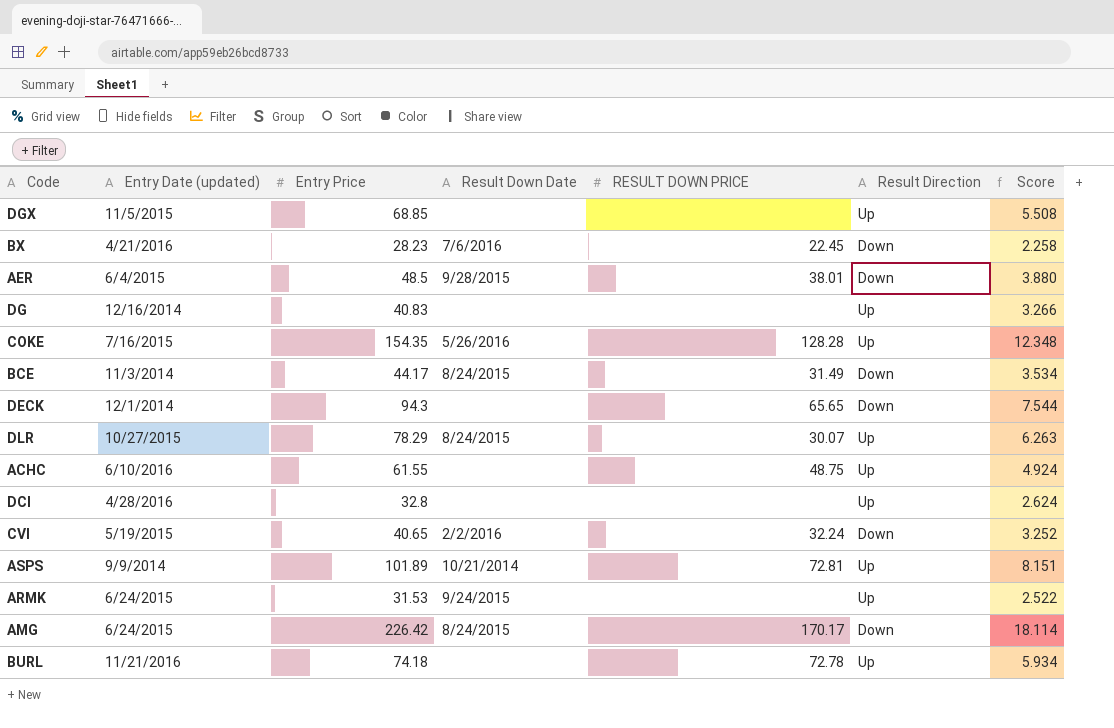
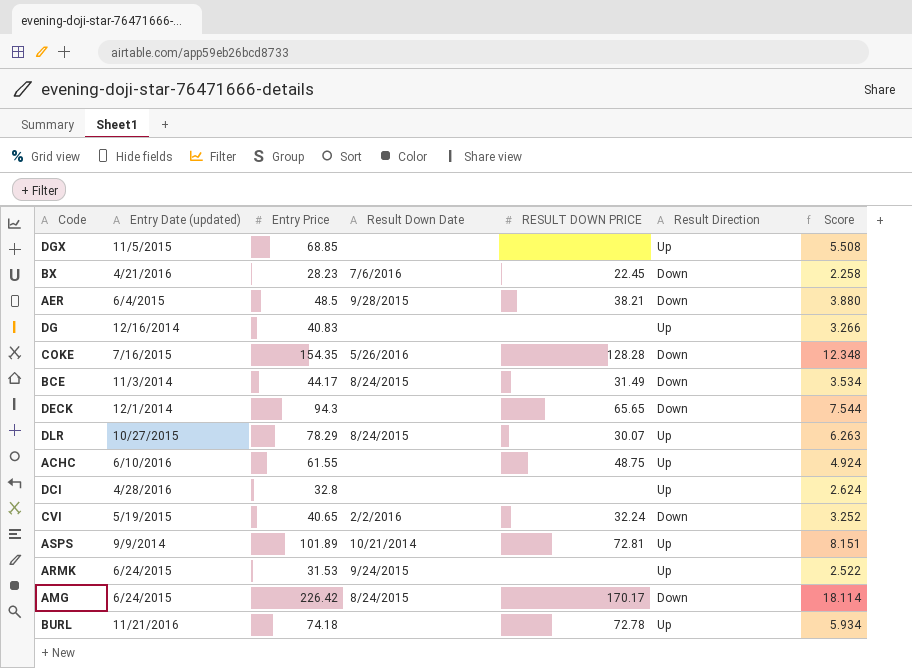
AER | RESULT DOWN PRICE: 38.01 -> 38.21
COKE | Result Direction: Up -> Down

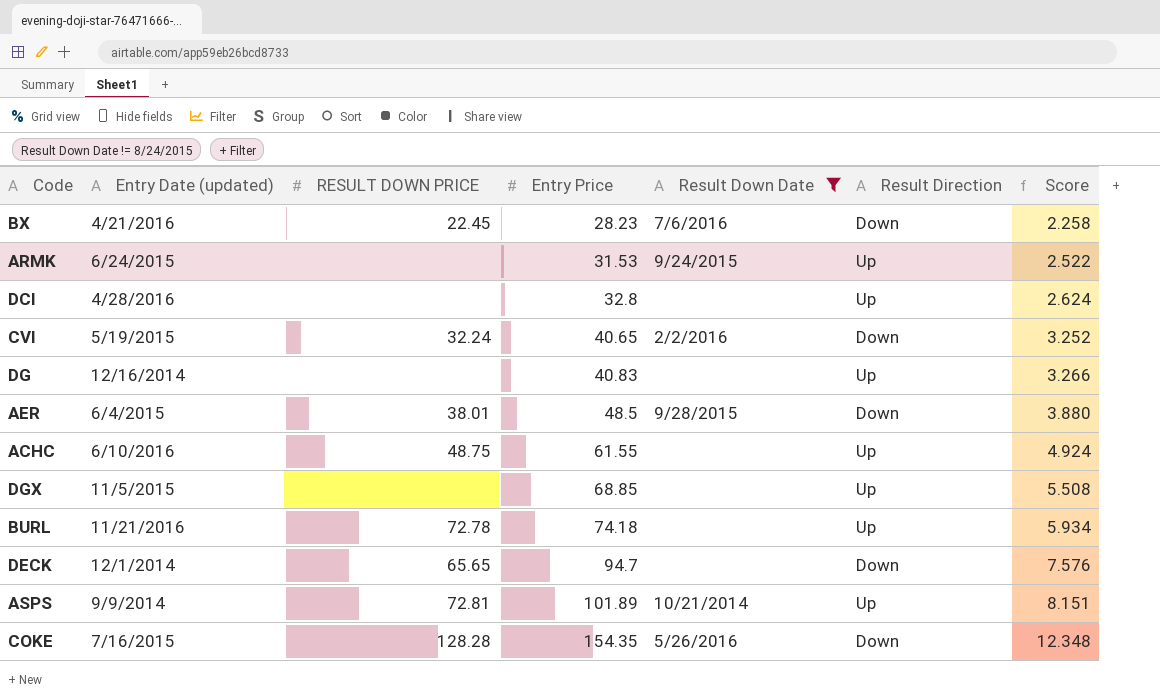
filter: none -> Result Down Date != 8/24/2015
row order: none -> Entry Price ascending
column RESULT DOWN PRICE | position: 5 -> 3
AER | RESULT DOWN PRICE: 38.21 -> 38.01
DECK | Entry Price: 94.3 -> 94.7
DECK | Score: 7.544 -> 7.576

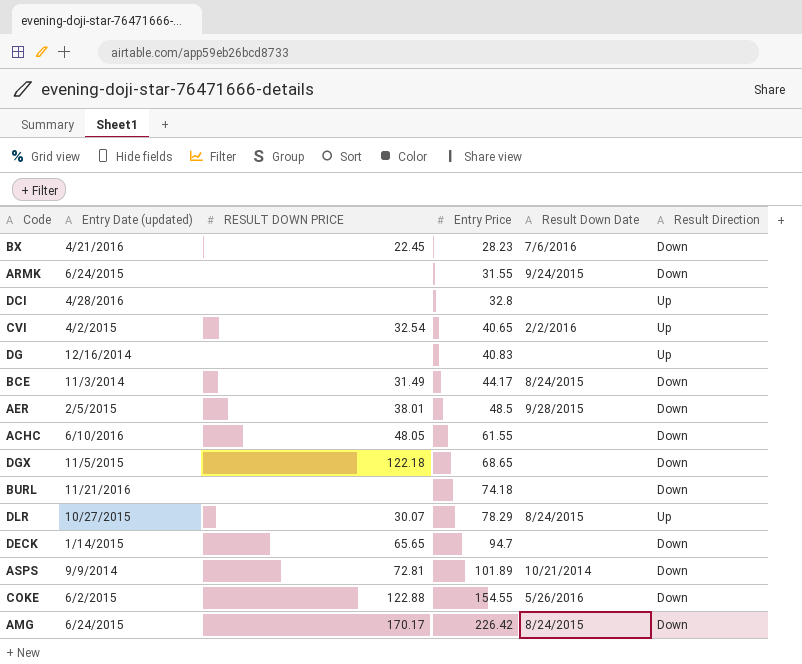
filter: Result Down Date != 8/24/2015 -> none
column Score | formula: [Entry Price] * 0.08 -> none
ARMK | Entry Price: 31.53 -> 31.55
ARMK | Result Direction: Up -> Down
CVI | Entry Date (updated): 5/19/2015 -> 4/2/2015
CVI | RESULT DOWN PRICE: 32.24 -> 32.54
CVI | Result Direction: Down -> Up
AER | Entry Date (updated): 6/4/2015 -> 2/5/2015
ACHC | RESULT DOWN PRICE: 48.75 -> 48.05
ACHC | Result Direction: Up -> Down
DGX | RESULT DOWN PRICE: none -> 122.18
DGX | Entry Price: 68.85 -> 68.65
DGX | Result Direction: Up -> Down
BURL | RESULT DOWN PRICE: 72.78 -> none
BURL | Result Direction: Up -> Down
DECK | Entry Date (updated): 12/1/2014 -> 1/14/2015
ASPS | Result Direction: Up -> Down
COKE | Entry Date (updated): 7/16/2015 -> 6/2/2015
COKE | RESULT DOWN PRICE: 128.28 -> 122.88
COKE | Entry Price: 154.35 -> 154.55

